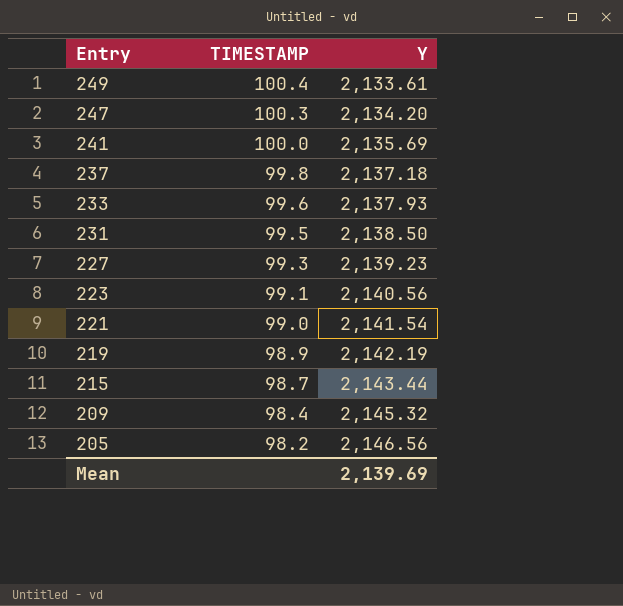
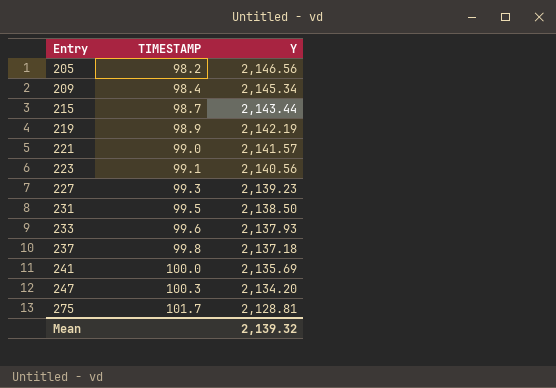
row order: Entry descending -> Entry ascending
row 249: 100.4 | 2,133.61 -> none
209 | Y: 2,145.32 -> 2,145.34
221 | Y: 2,141.54 -> 2,141.57
row 275: none -> 101.7 | 2,128.81
Mean | Y: 2,139.69 -> 2,139.32

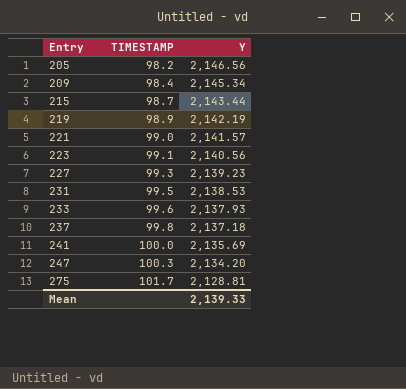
231 | Y: 2,138.50 -> 2,138.53
Mean | Y: 2,139.32 -> 2,139.33

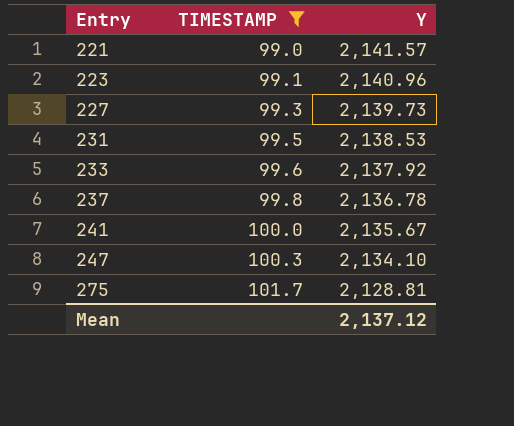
filter: none -> TIMESTAMP >= 99.0
223 | Y: 2,140.56 -> 2,140.96
227 | Y: 2,139.23 -> 2,139.73
233 | Y: 2,137.93 -> 2,137.92
237 | Y: 2,137.18 -> 2,136.78
241 | Y: 2,135.69 -> 2,135.67
247 | Y: 2,134.20 -> 2,134.10
Mean | Y: 2,139.33 -> 2,137.12

